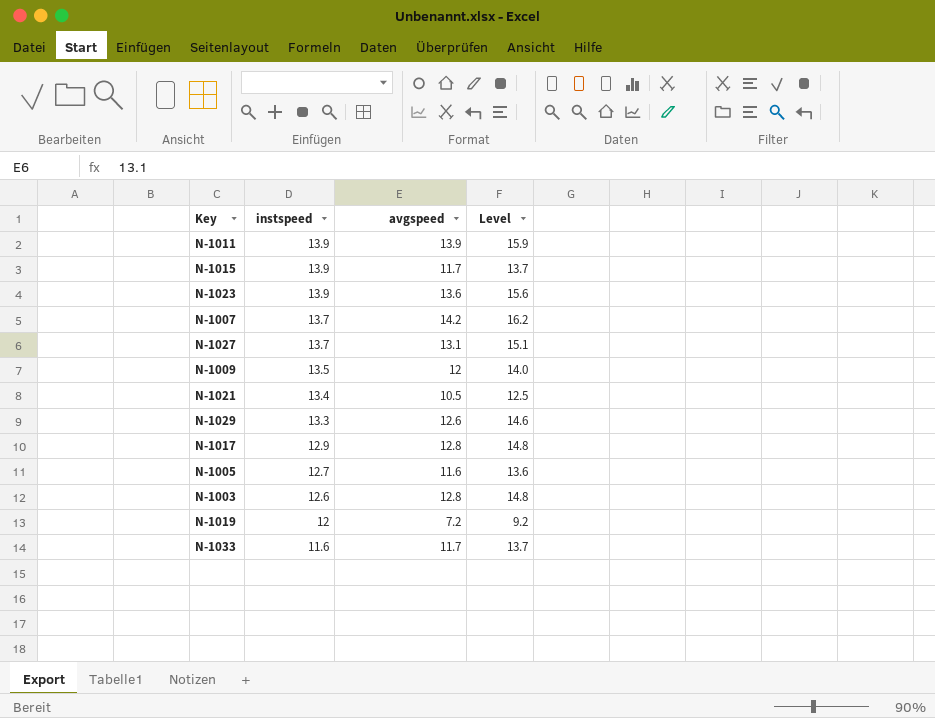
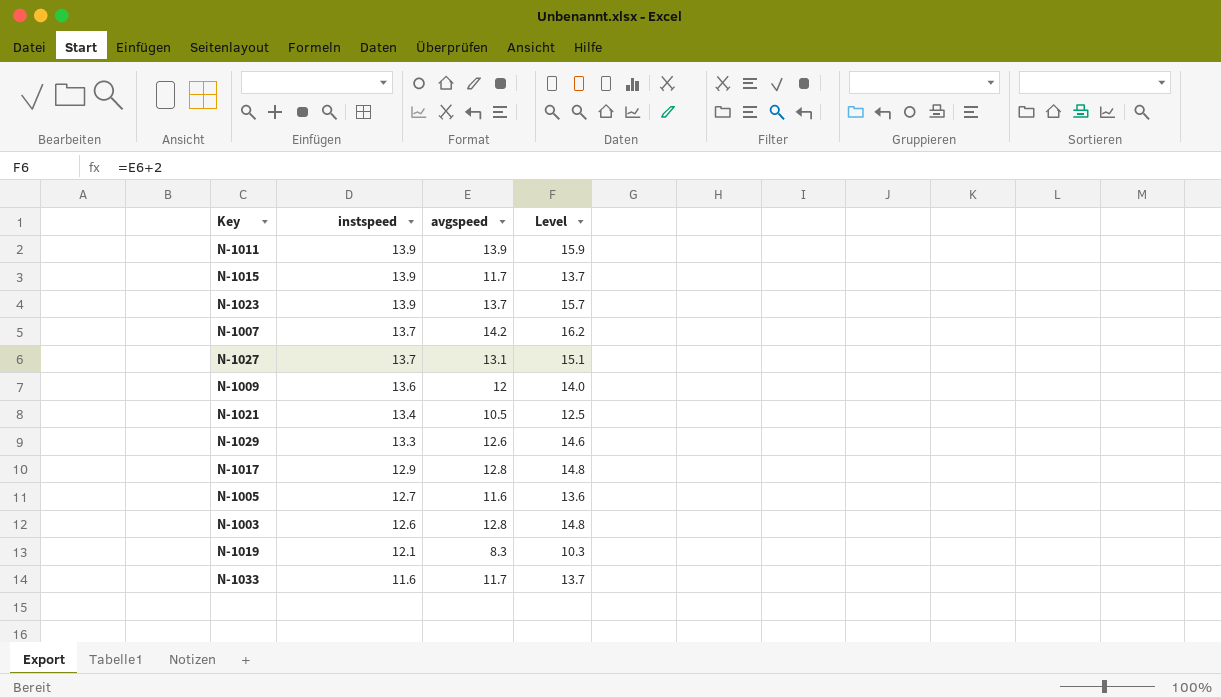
N-1023 | avgspeed: 13.6 -> 13.7
N-1023 | Level: 15.6 -> 15.7
N-1009 | instspeed: 13.5 -> 13.6
N-1019 | instspeed: 12 -> 12.1
N-1019 | avgspeed: 7.2 -> 8.3
N-1019 | Level: 9.2 -> 10.3

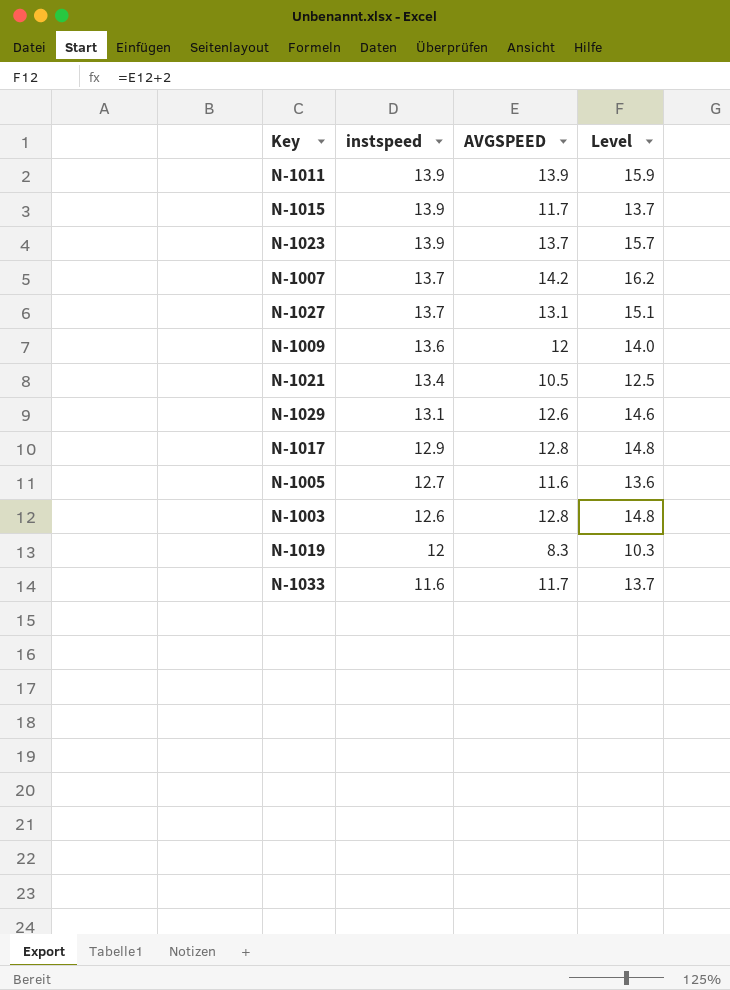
column name: avgspeed -> AVGSPEED
N-1029 | instspeed: 13.3 -> 13.1
N-1019 | instspeed: 12.1 -> 12

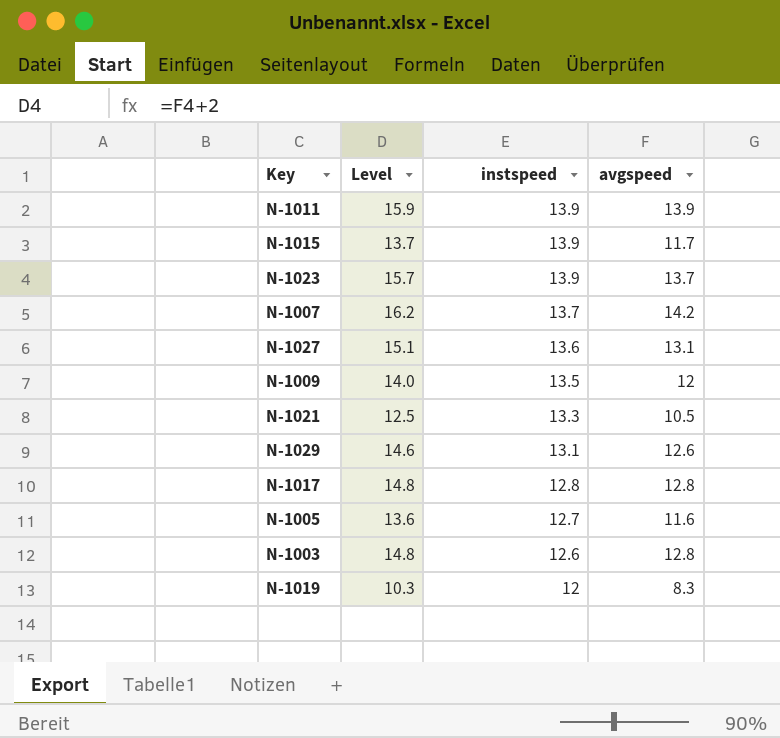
column Level | position: 4 -> 2
column name: AVGSPEED -> avgspeed
row N-1033: 11.6 | 11.7 | 13.7 -> none
N-1027 | instspeed: 13.7 -> 13.6
N-1009 | instspeed: 13.6 -> 13.5
N-1021 | instspeed: 13.4 -> 13.3
N-1017 | instspeed: 12.9 -> 12.8

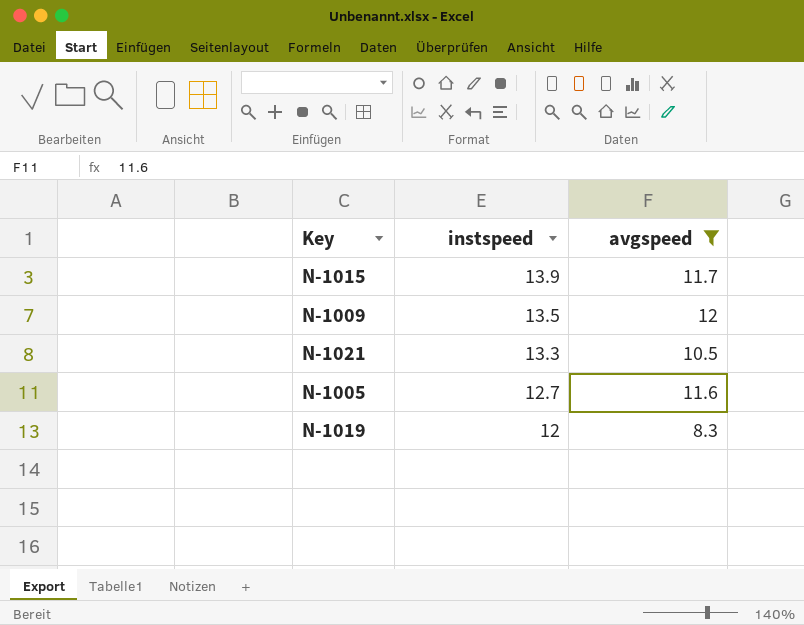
filter: none -> avgspeed <= 12
column Level | formula: [avgspeed] + 2 -> none

